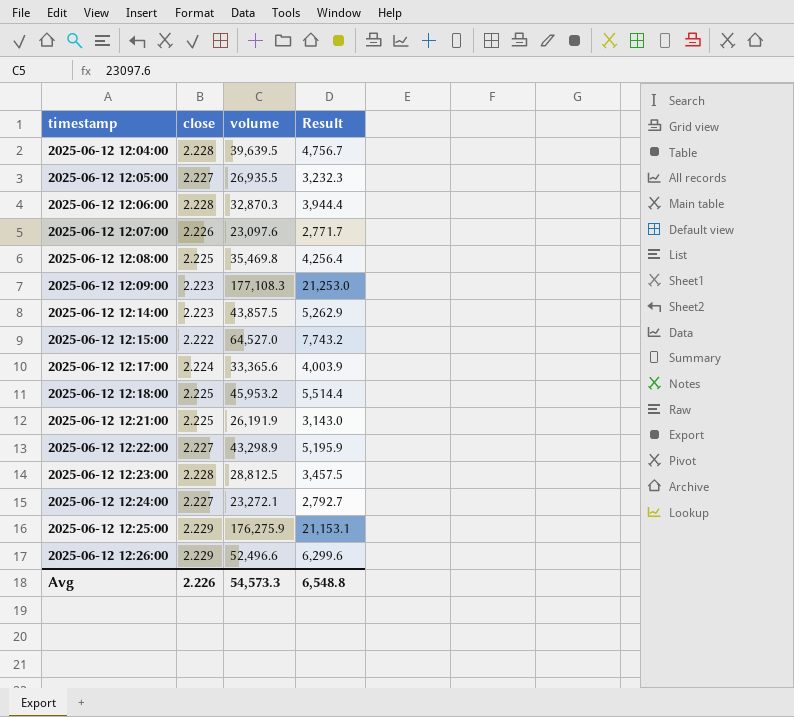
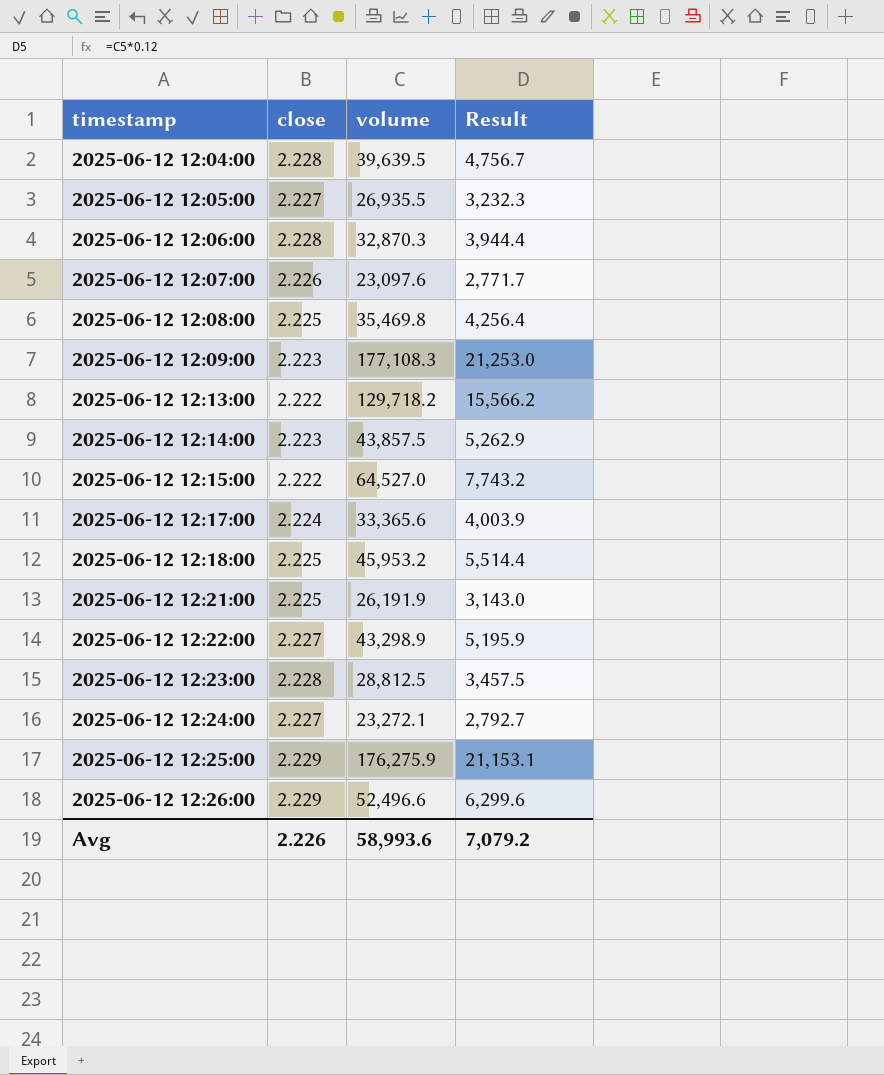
row 2025-06-12 12:13:00: none -> 2.222 | 129,718.2 | 15,566.2
Avg | volume: 54,573.3 -> 58,993.6
Avg | Result: 6,548.8 -> 7,079.2

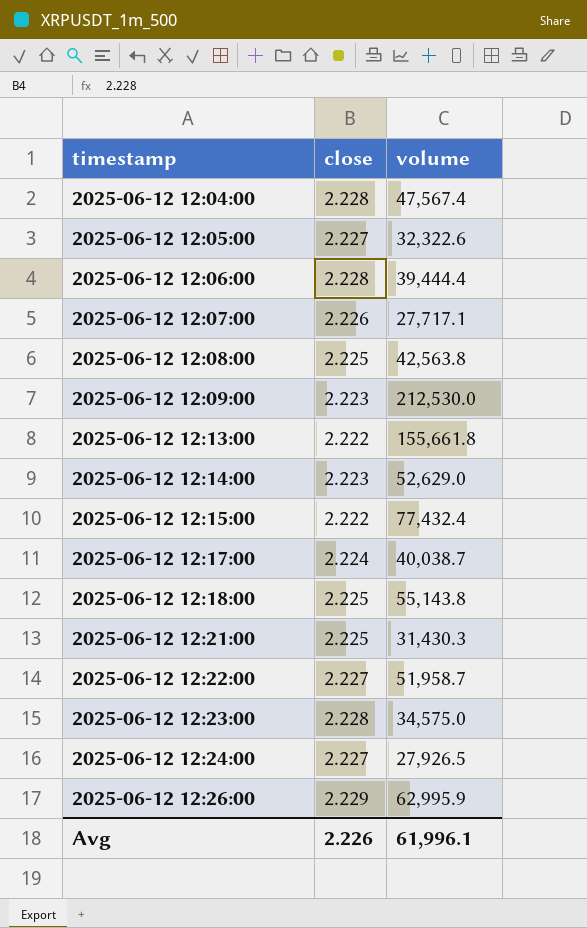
column Result | formula: [volume] * 0.12 -> none
row 2025-06-12 12:25:00: 2.229 | 176,275.9 | 21,153.1 -> none
2025-06-12 12:04:00 | volume: 39,639.5 -> 47,567.4
2025-06-12 12:05:00 | volume: 26,935.5 -> 32,322.6
2025-06-12 12:06:00 | volume: 32,870.3 -> 39,444.4
2025-06-12 12:07:00 | volume: 23,097.6 -> 27,717.1
2025-06-12 12:08:00 | volume: 35,469.8 -> 42,563.8
2025-06-12 12:09:00 | volume: 177,108.3 -> 212,530.0
2025-06-12 12:13:00 | volume: 129,718.2 -> 155,661.8
2025-06-12 12:14:00 | volume: 43,857.5 -> 52,629.0
2025-06-12 12:15:00 | volume: 64,527.0 -> 77,432.4
2025-06-12 12:17:00 | volume: 33,365.6 -> 40,038.7
2025-06-12 12:18:00 | volume: 45,953.2 -> 55,143.8
2025-06-12 12:21:00 | volume: 26,191.9 -> 31,430.3
2025-06-12 12:22:00 | volume: 43,298.9 -> 51,958.7
2025-06-12 12:23:00 | volume: 28,812.5 -> 34,575.0
2025-06-12 12:24:00 | volume: 23,272.1 -> 27,926.5
2025-06-12 12:26:00 | volume: 52,496.6 -> 62,995.9
Avg | volume: 58,993.6 -> 61,996.1

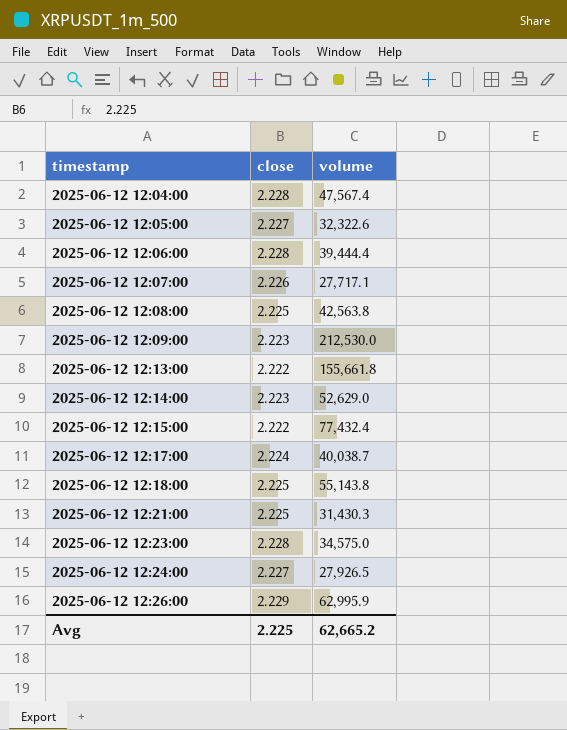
row 2025-06-12 12:22:00: 2.227 | 51,958.7 -> none
Avg | close: 2.226 -> 2.225
Avg | volume: 61,996.1 -> 62,665.2

